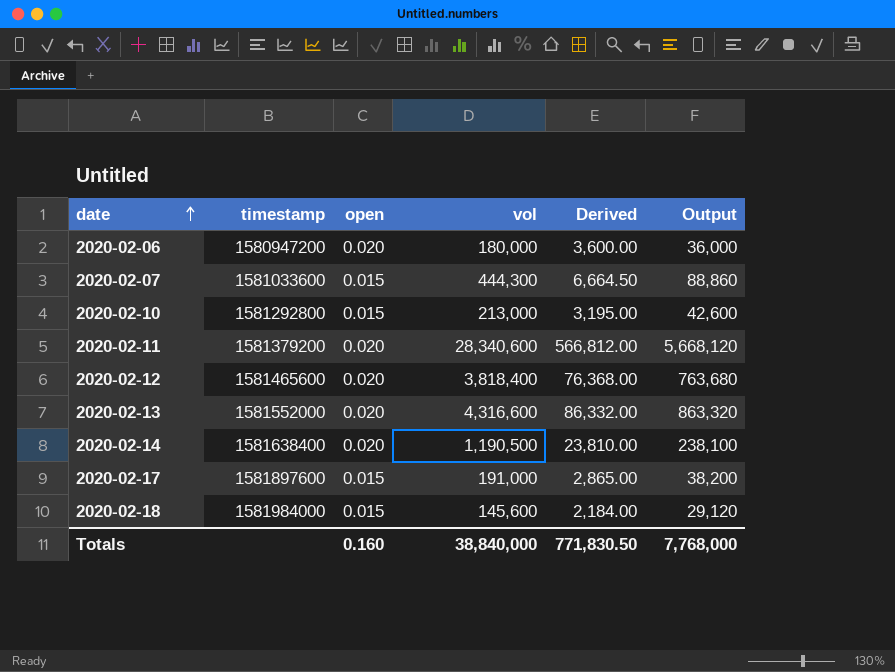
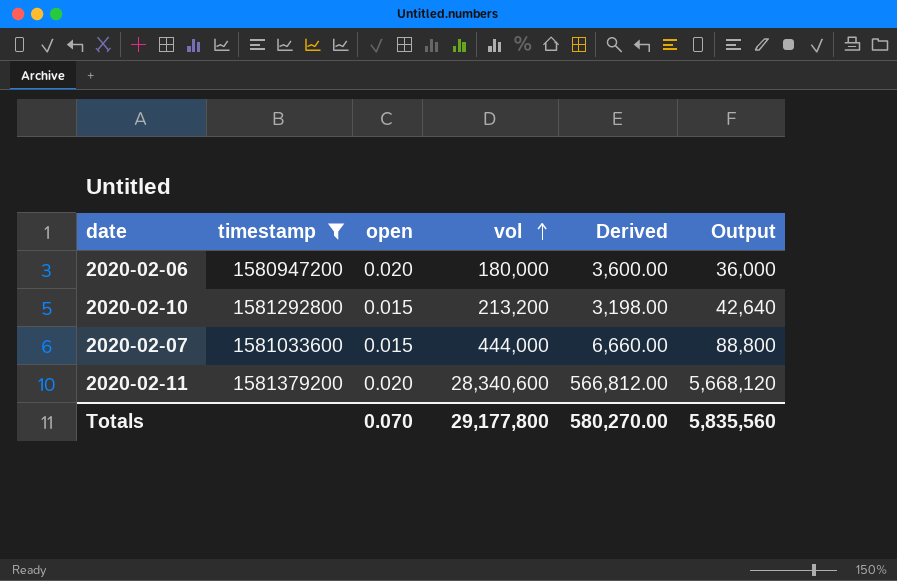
filter: none -> timestamp <= 1581379200
row order: date ascending -> vol ascending
2020-02-10 | vol: 213,000 -> 213,200
2020-02-10 | Derived: 3,195.00 -> 3,198.00
2020-02-10 | Output: 42,600 -> 42,640
2020-02-07 | vol: 444,300 -> 444,000
2020-02-07 | Derived: 6,664.50 -> 6,660.00
2020-02-07 | Output: 88,860 -> 88,800
Totals | open: 0.160 -> 0.070
Totals | vol: 38,840,000 -> 29,177,800
Totals | Derived: 771,830.50 -> 580,270.00
Totals | Output: 7,768,000 -> 5,835,560

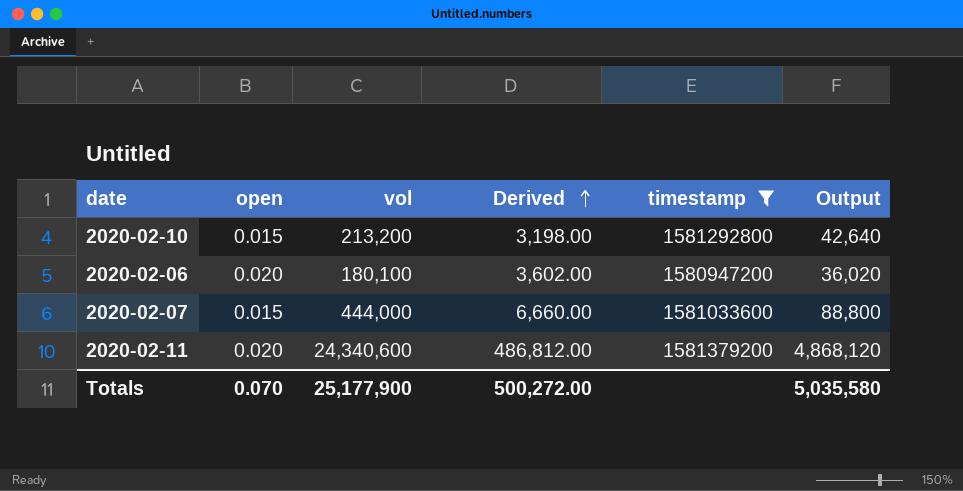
row order: vol ascending -> Derived ascending
column timestamp | position: 2 -> 5
2020-02-06 | vol: 180,000 -> 180,100
2020-02-06 | Derived: 3,600.00 -> 3,602.00
2020-02-06 | Output: 36,000 -> 36,020
2020-02-11 | vol: 28,340,600 -> 24,340,600
2020-02-11 | Derived: 566,812.00 -> 486,812.00
2020-02-11 | Output: 5,668,120 -> 4,868,120
Totals | vol: 29,177,800 -> 25,177,900
Totals | Derived: 580,270.00 -> 500,272.00
Totals | Output: 5,835,560 -> 5,035,580

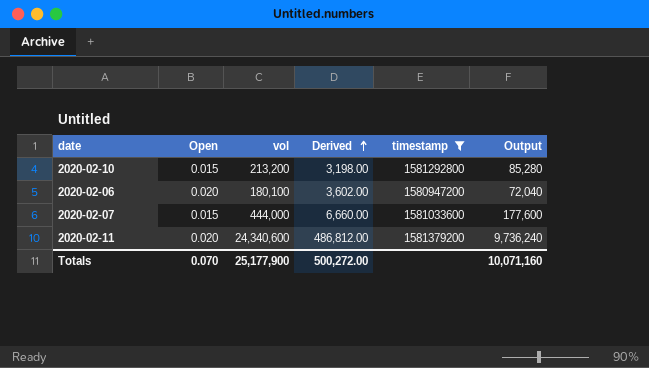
column name: open -> Open
column Output | formula: [vol] * 0.2 -> [vol] * 0.4
Totals | Output: 5,035,580 -> 10,071,160

